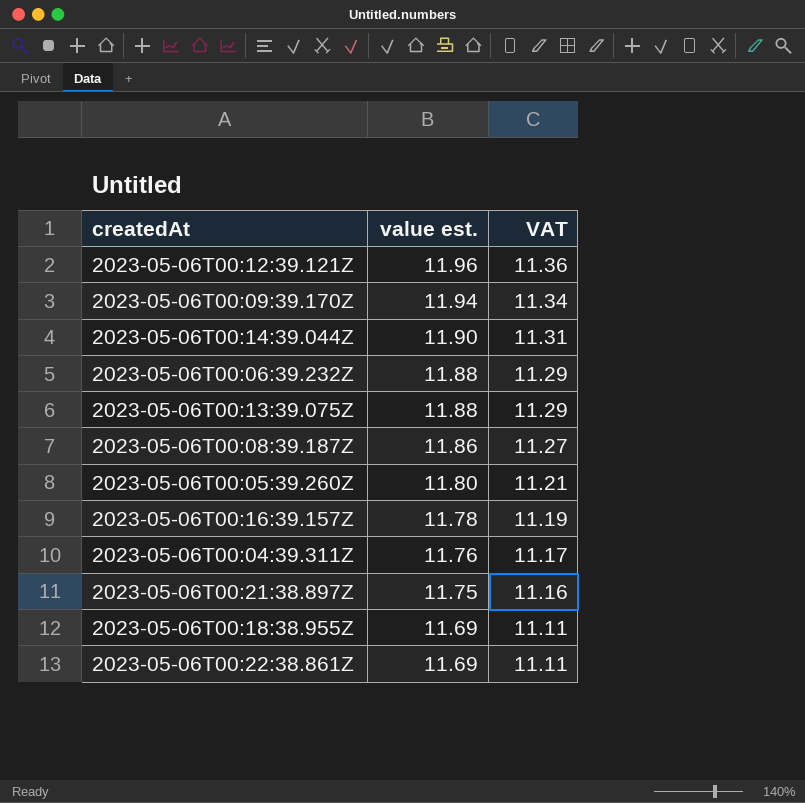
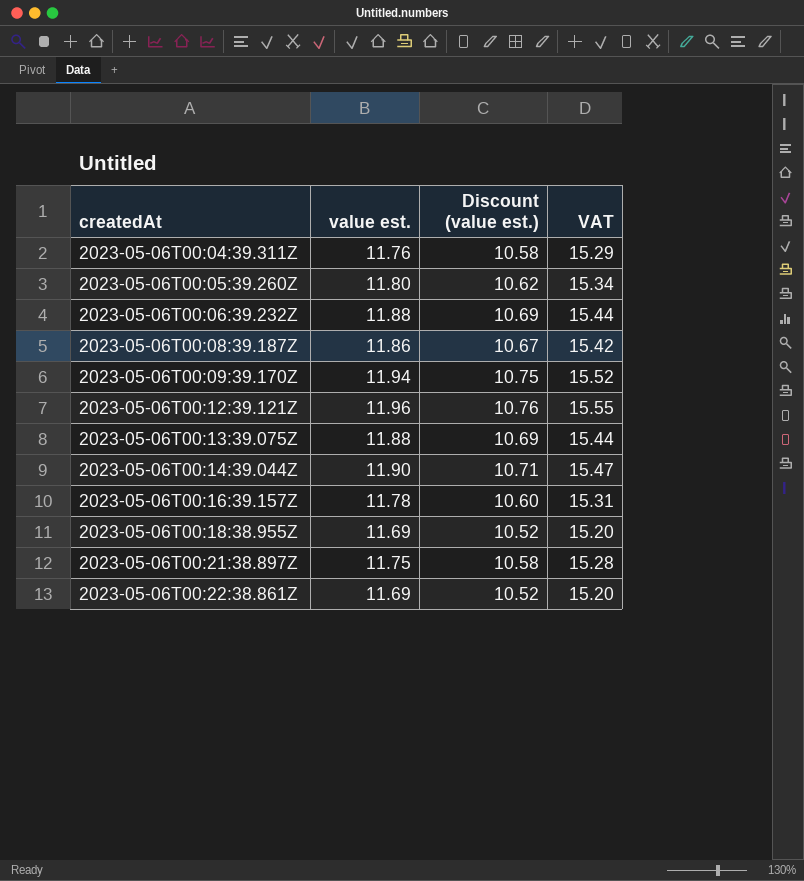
row order: value est. descending -> createdAt ascending
column Discount (value est.) | formula: none -> [value est.] * 0.9
column VAT | formula: [value est.] * 0.95 -> [value est.] * 1.3

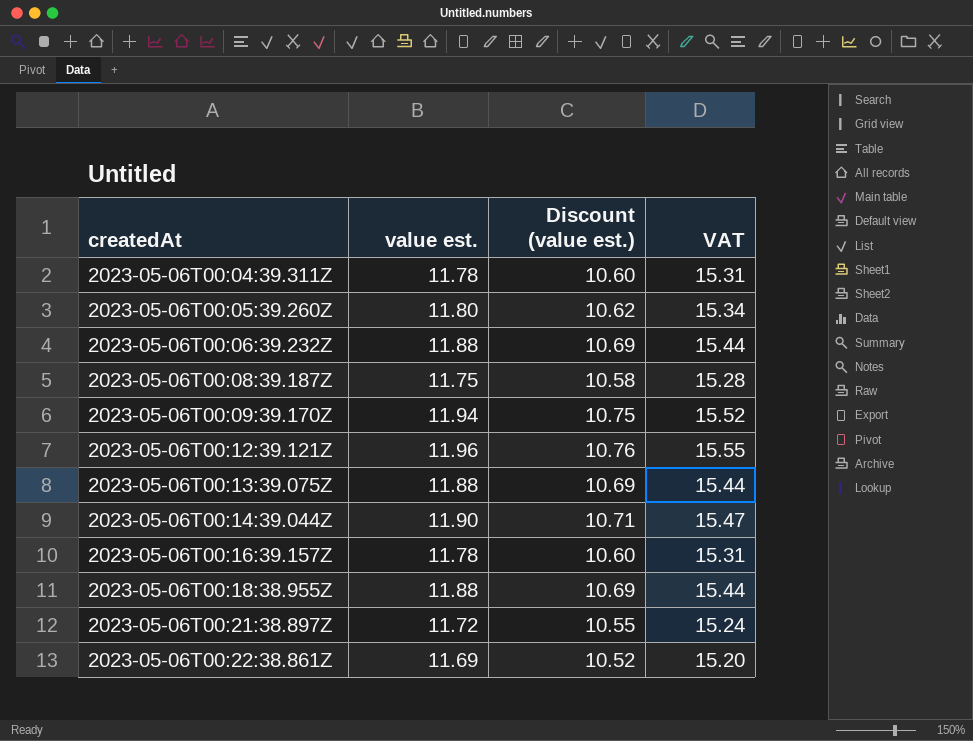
2023-05-06T00:04:39.311Z | value est.: 11.76 -> 11.78
2023-05-06T00:04:39.311Z | Discount (value est.): 10.58 -> 10.60
2023-05-06T00:04:39.311Z | VAT: 15.29 -> 15.31
2023-05-06T00:08:39.187Z | value est.: 11.86 -> 11.75
2023-05-06T00:08:39.187Z | Discount (value est.): 10.67 -> 10.58
2023-05-06T00:08:39.187Z | VAT: 15.42 -> 15.28
2023-05-06T00:18:38.955Z | value est.: 11.69 -> 11.88
2023-05-06T00:18:38.955Z | Discount (value est.): 10.52 -> 10.69
2023-05-06T00:18:38.955Z | VAT: 15.20 -> 15.44
2023-05-06T00:21:38.897Z | value est.: 11.75 -> 11.72
2023-05-06T00:21:38.897Z | Discount (value est.): 10.58 -> 10.55
2023-05-06T00:21:38.897Z | VAT: 15.28 -> 15.24

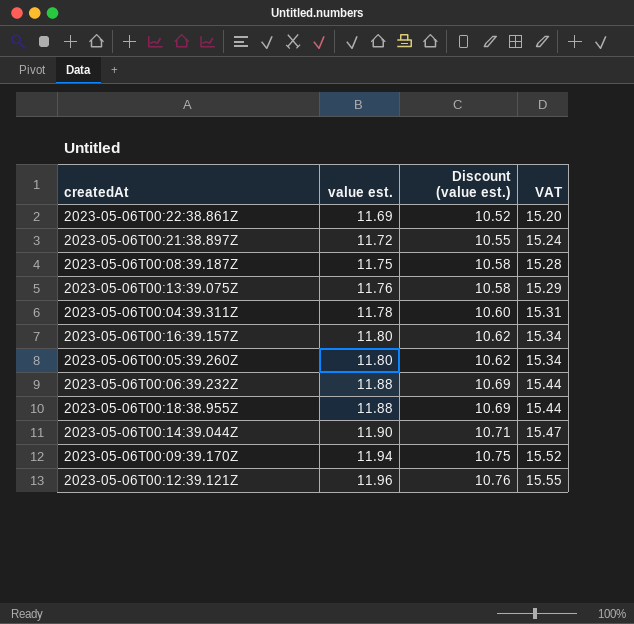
row order: createdAt ascending -> value est. ascending
2023-05-06T00:13:39.075Z | value est.: 11.88 -> 11.76
2023-05-06T00:13:39.075Z | Discount (value est.): 10.69 -> 10.58
2023-05-06T00:13:39.075Z | VAT: 15.44 -> 15.29
2023-05-06T00:16:39.157Z | value est.: 11.78 -> 11.80
2023-05-06T00:16:39.157Z | Discount (value est.): 10.60 -> 10.62
2023-05-06T00:16:39.157Z | VAT: 15.31 -> 15.34

